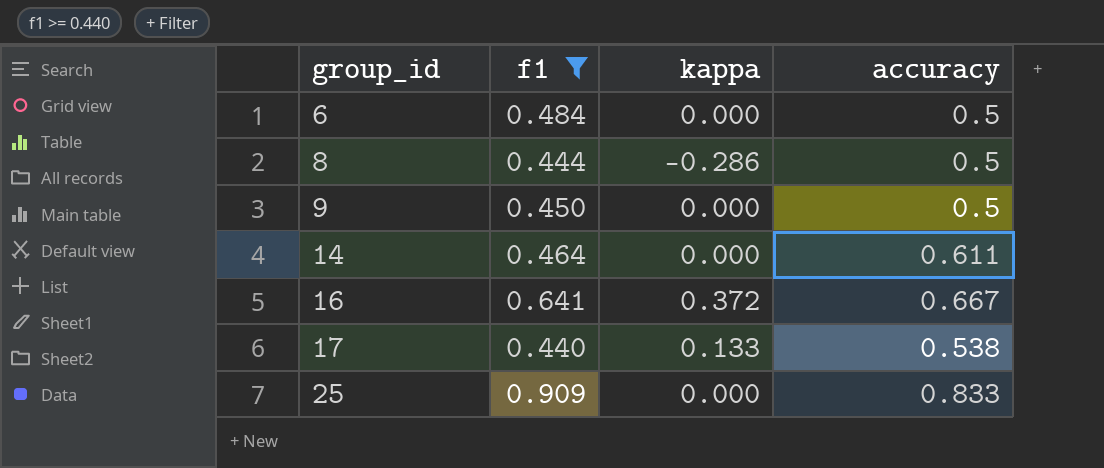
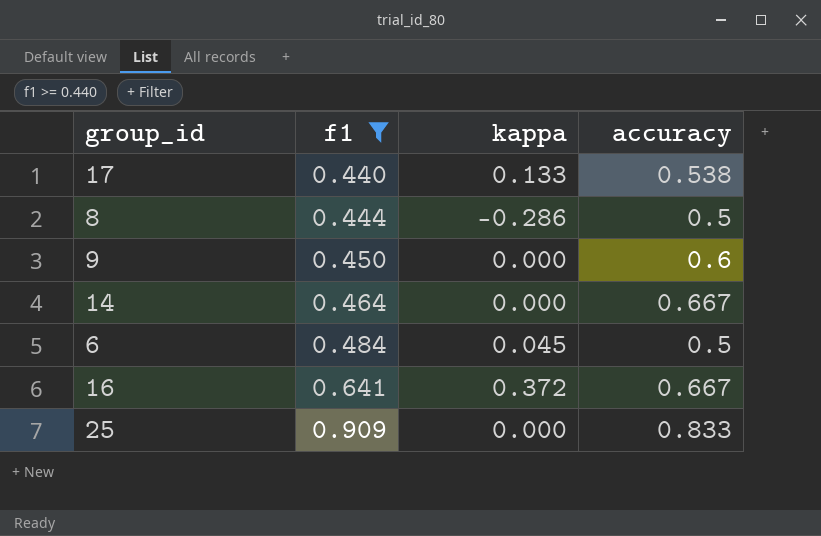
row order: group_id ascending -> f1 ascending
9 | accuracy: 0.5 -> 0.6
14 | accuracy: 0.611 -> 0.667
6 | kappa: 0.000 -> 0.045

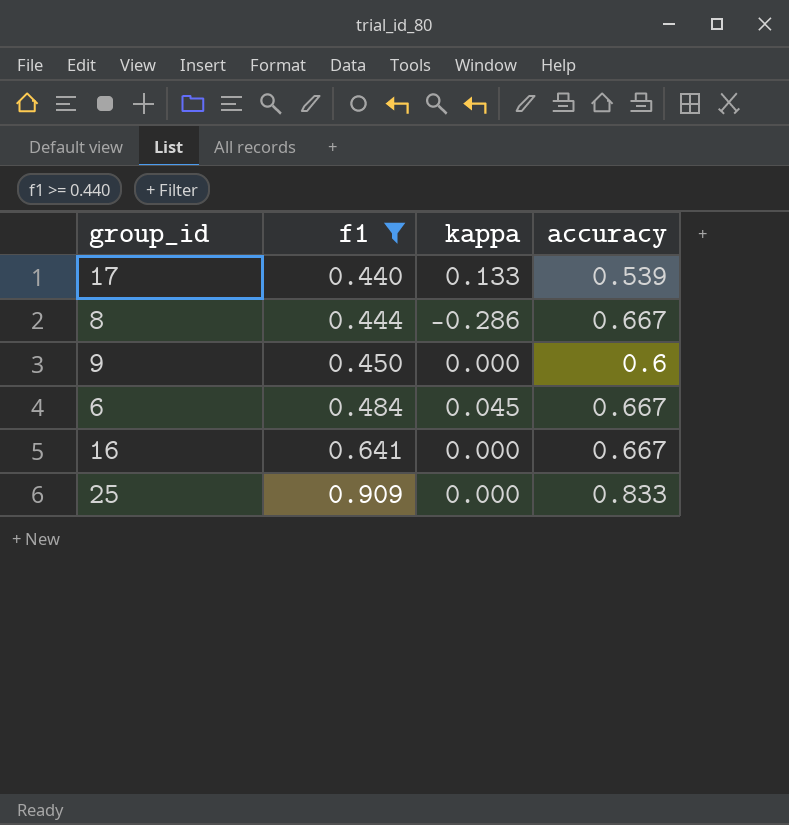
row 14: 0.464 | 0.000 | 0.667 -> none
17 | accuracy: 0.538 -> 0.539
8 | accuracy: 0.5 -> 0.667
6 | accuracy: 0.5 -> 0.667
16 | kappa: 0.372 -> 0.000

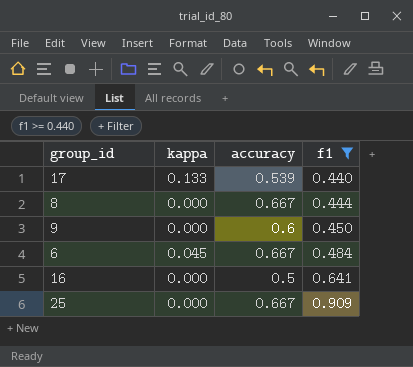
column f1 | position: 2 -> 4
8 | kappa: -0.286 -> 0.000
16 | accuracy: 0.667 -> 0.5
25 | accuracy: 0.833 -> 0.667

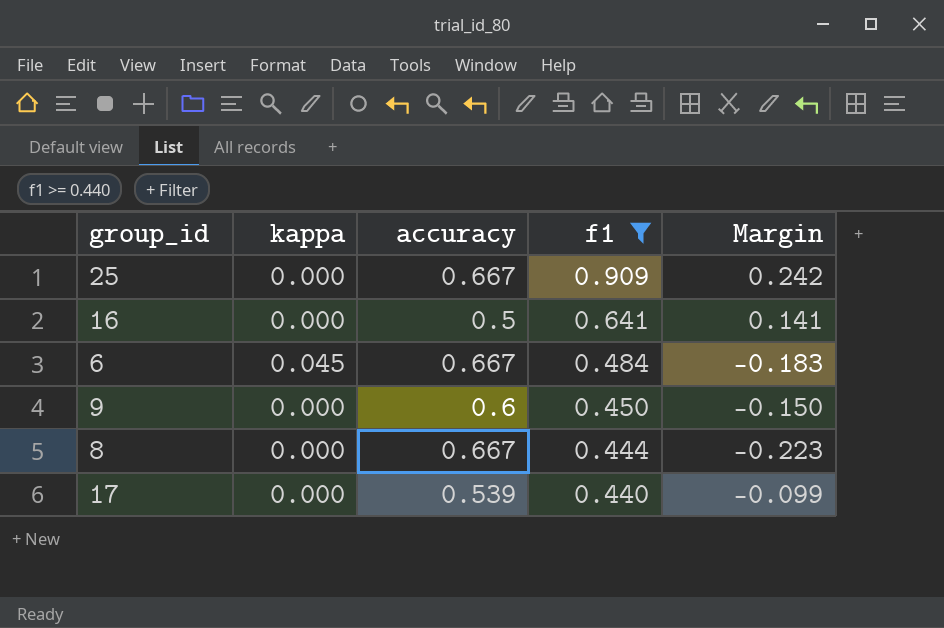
row order: f1 ascending -> f1 descending
column Margin | formula: none -> [f1] - [accuracy]
17 | kappa: 0.133 -> 0.000

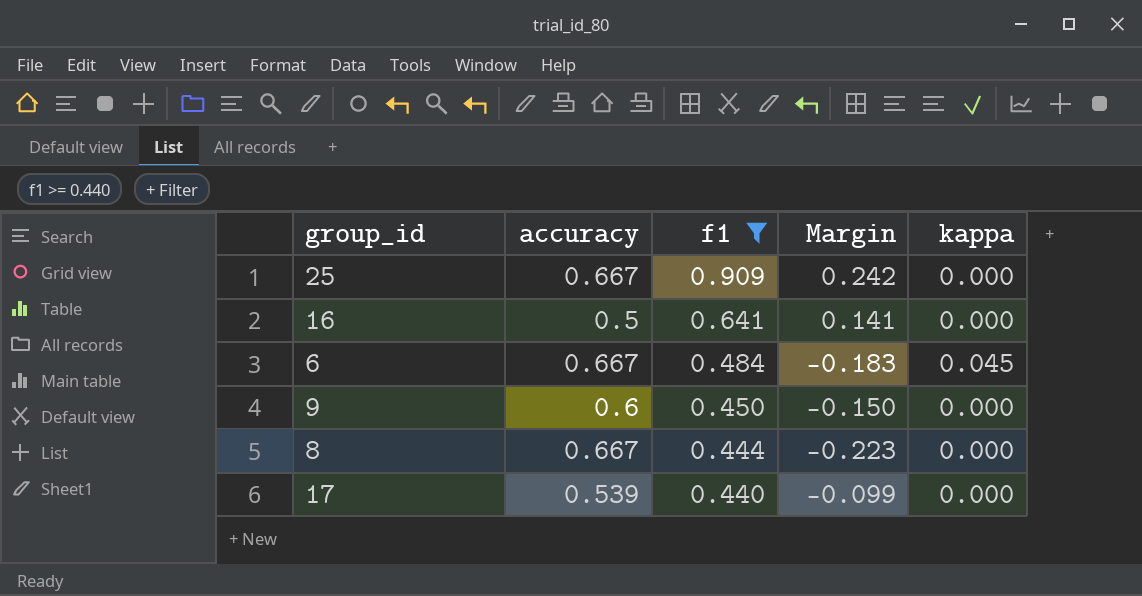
column kappa | position: 2 -> 5

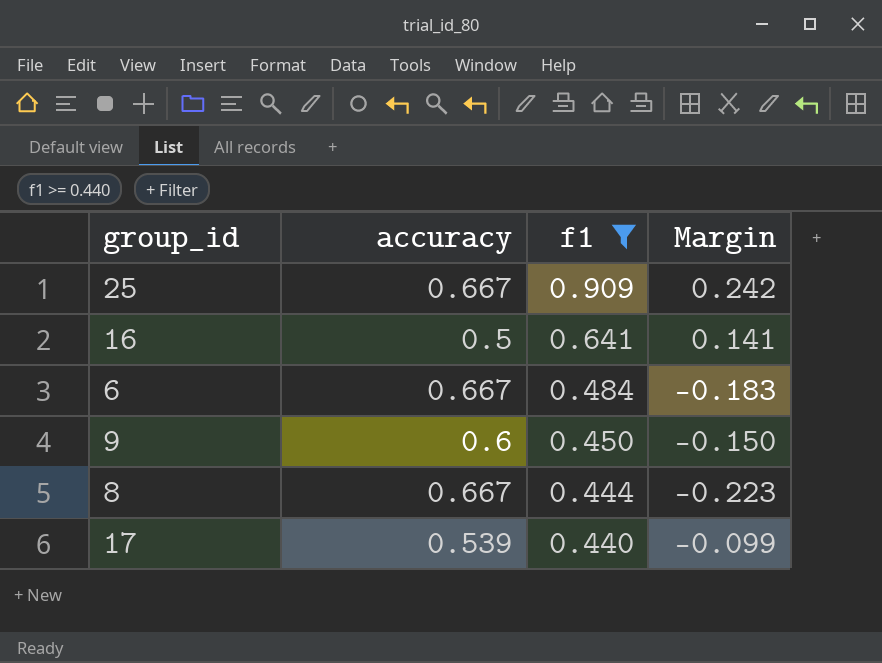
column kappa | position: 5 -> none

